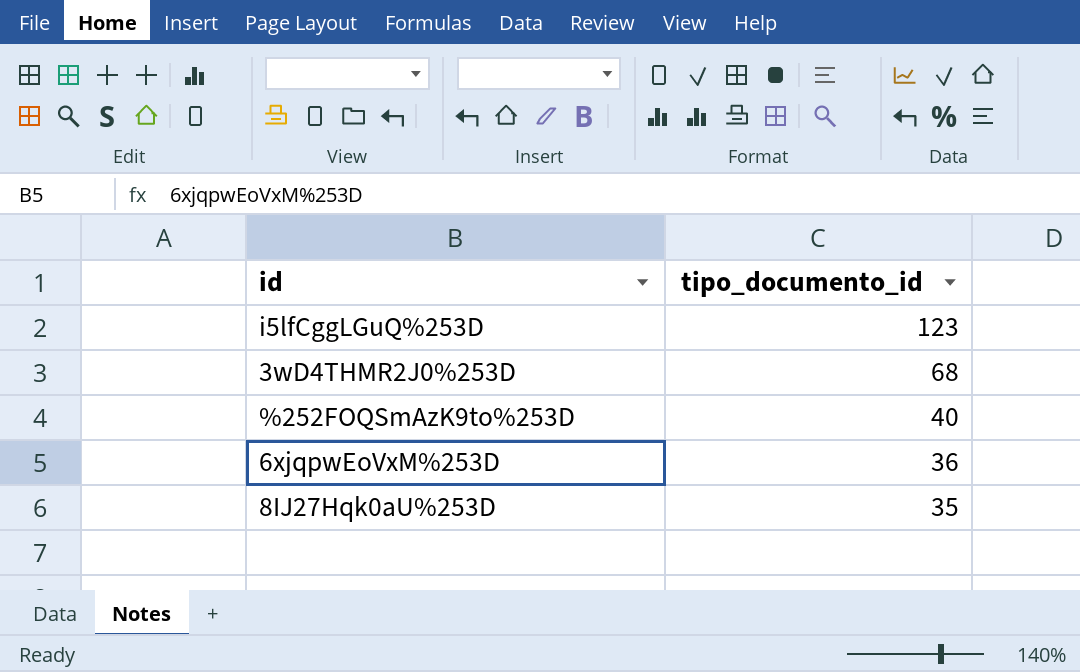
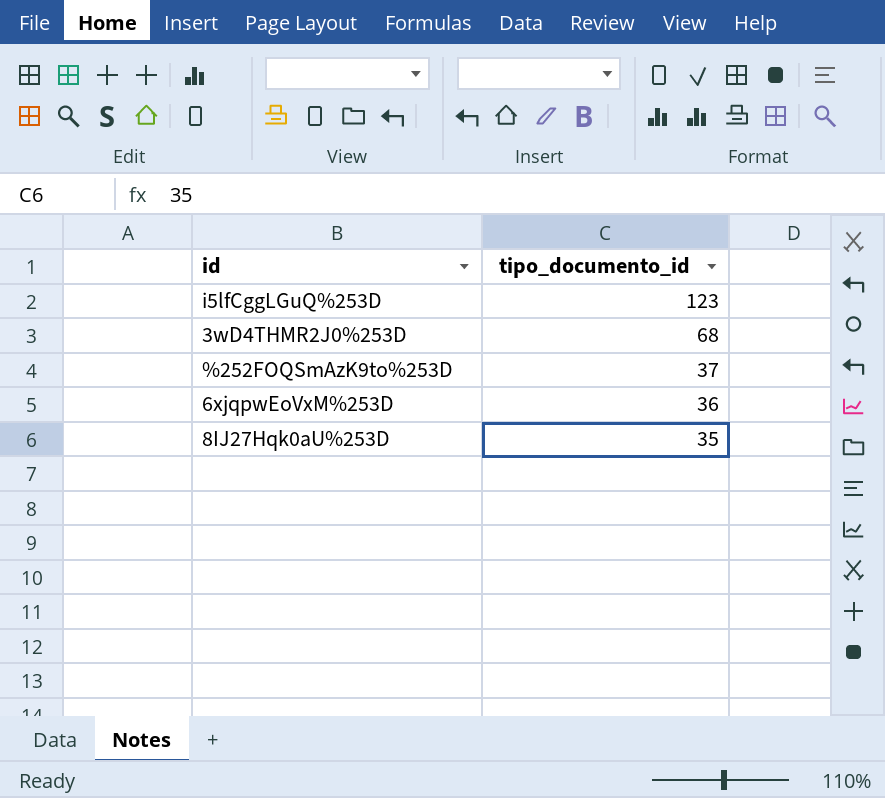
%252FOQSmAzK9to%253D | tipo_documento_id: 40 -> 37

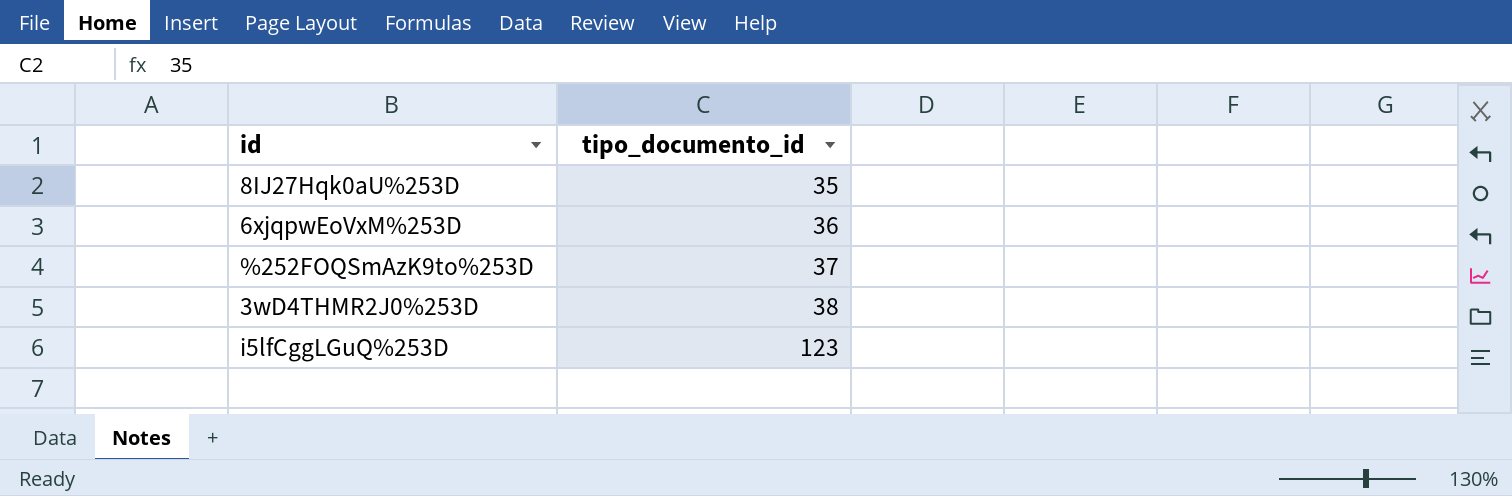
row order: tipo_documento_id descending -> tipo_documento_id ascending
3wD4THMR2J0%253D | tipo_documento_id: 68 -> 38

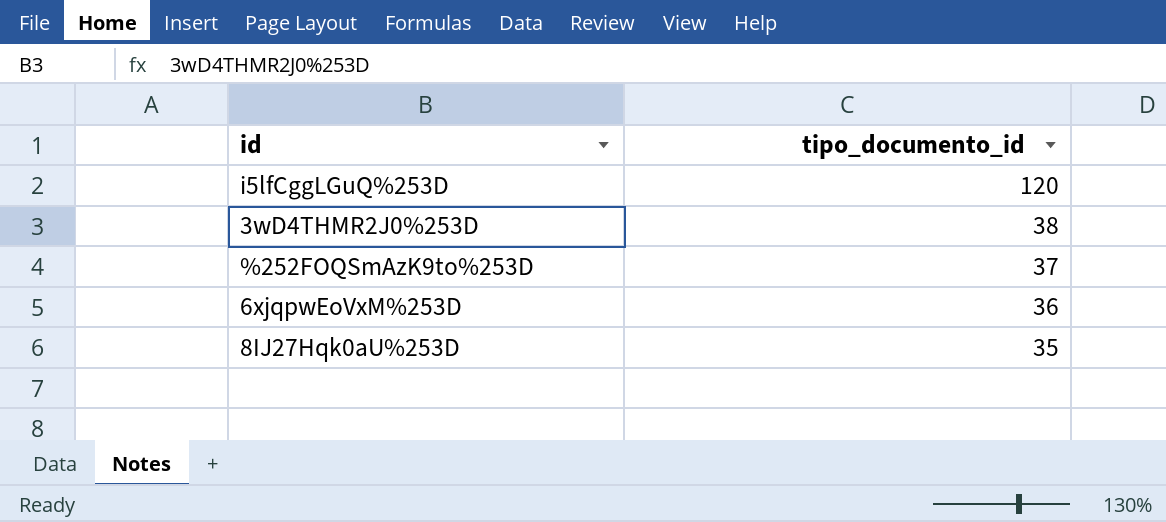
row order: tipo_documento_id ascending -> tipo_documento_id descending
i5lfCggLGuQ%253D | tipo_documento_id: 123 -> 120

